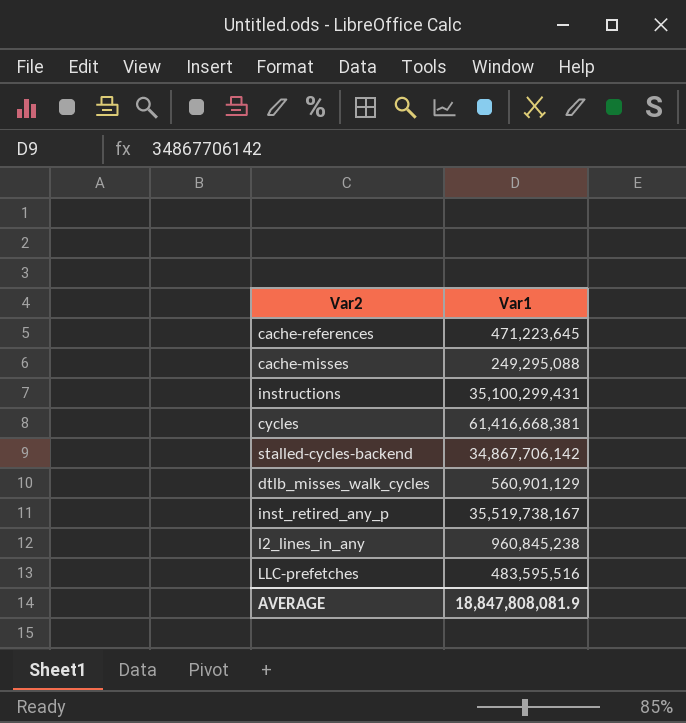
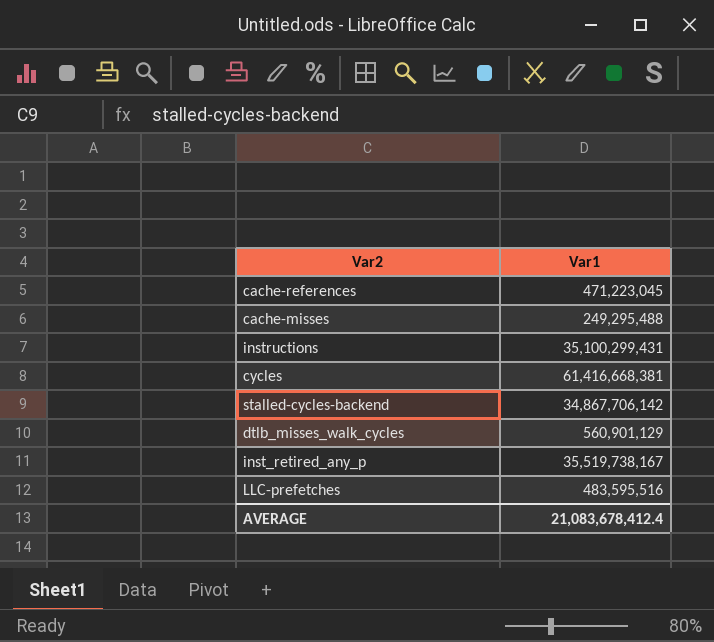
row l2_lines_in_any: 960,845,238 -> none
cache-references | Var1: 471,223,645 -> 471,223,045
cache-misses | Var1: 249,295,088 -> 249,295,488
AVERAGE | Var1: 18,847,808,081.9 -> 21,083,678,412.4

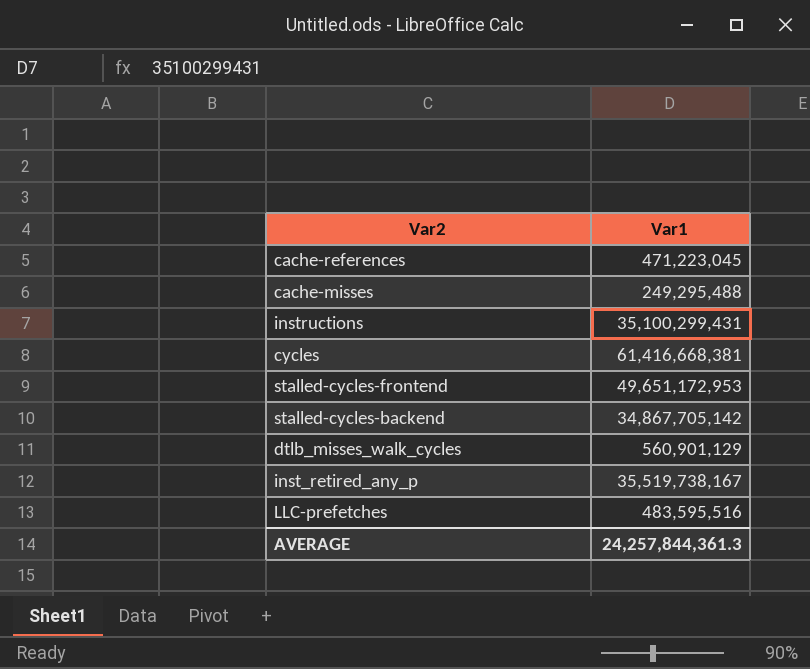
row stalled-cycles-frontend: none -> 49,651,172,953
stalled-cycles-backend | Var1: 34,867,706,142 -> 34,867,705,142
AVERAGE | Var1: 21,083,678,412.4 -> 24,257,844,361.3

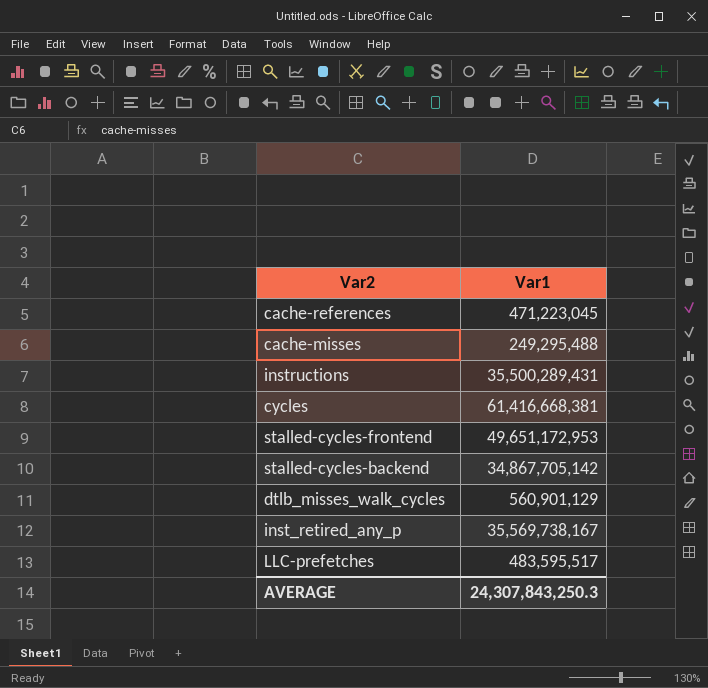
instructions | Var1: 35,100,299,431 -> 35,500,289,431
inst_retired_any_p | Var1: 35,519,738,167 -> 35,569,738,167
LLC-prefetches | Var1: 483,595,516 -> 483,595,517
AVERAGE | Var1: 24,257,844,361.3 -> 24,307,843,250.3

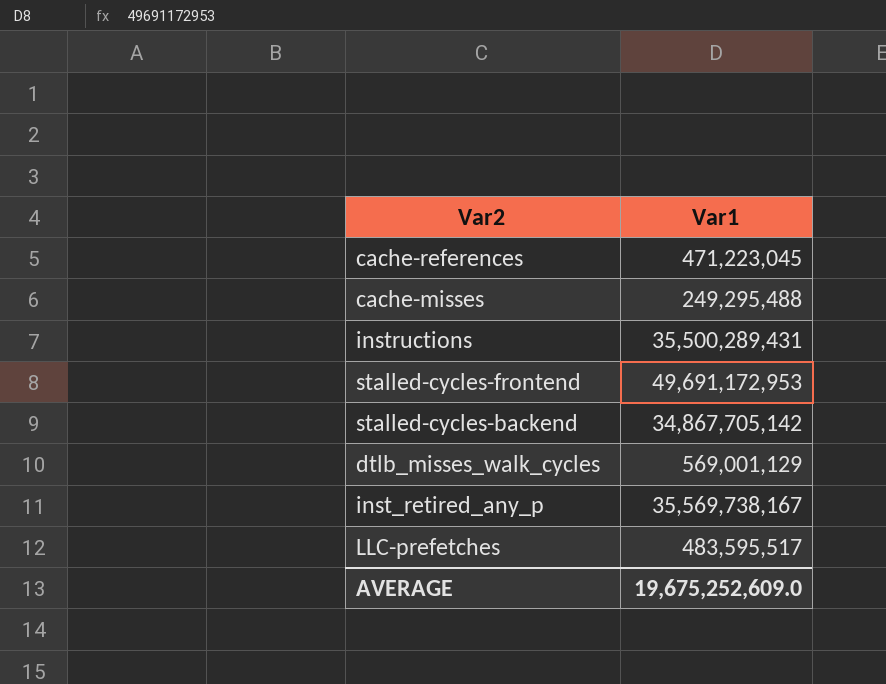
row cycles: 61,416,668,381 -> none
stalled-cycles-frontend | Var1: 49,651,172,953 -> 49,691,172,953
dtlb_misses_walk_cycles | Var1: 560,901,129 -> 569,001,129
AVERAGE | Var1: 24,307,843,250.3 -> 19,675,252,609.0

